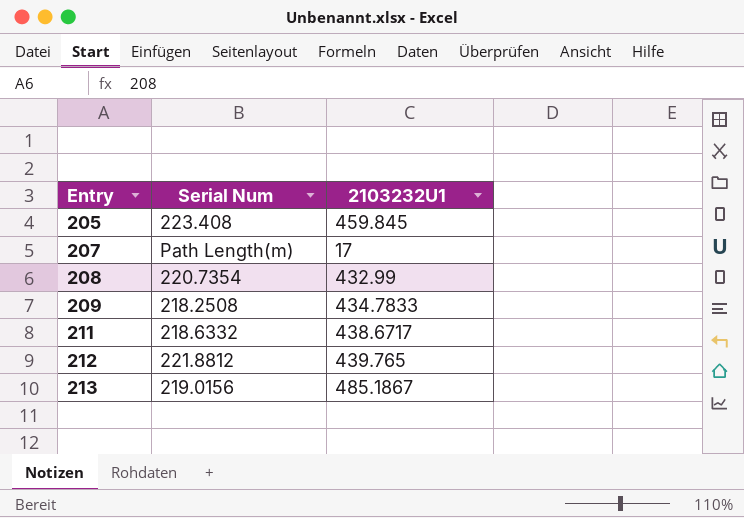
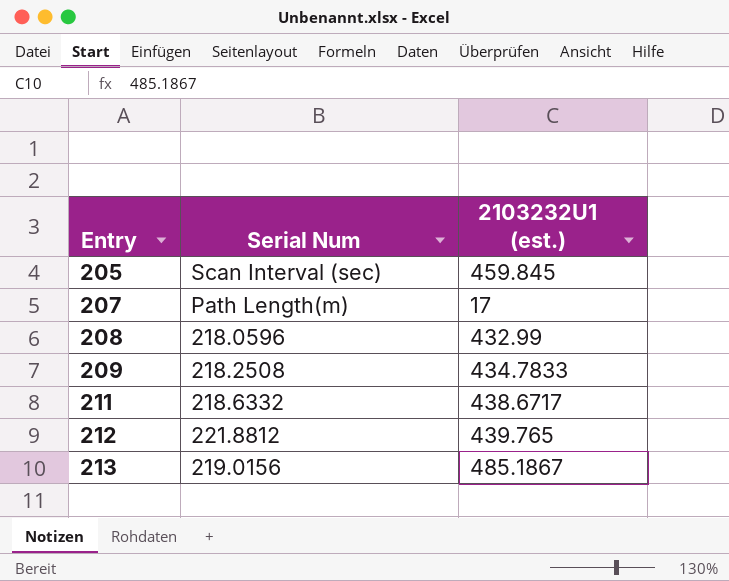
column name: 2103232U1 -> 2103232U1 (est.)
205 | Serial Num: 223.408 -> Scan Interval (sec)
208 | Serial Num: 220.7354 -> 218.0596

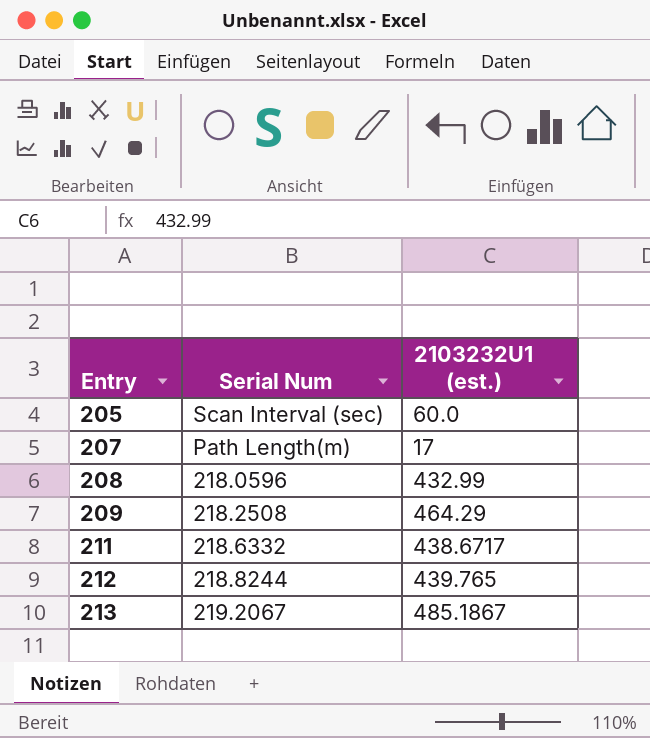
205 | 2103232U1 (est.): 459.845 -> 60.0
209 | 2103232U1 (est.): 434.7833 -> 464.29
212 | Serial Num: 221.8812 -> 218.8244
213 | Serial Num: 219.0156 -> 219.2067

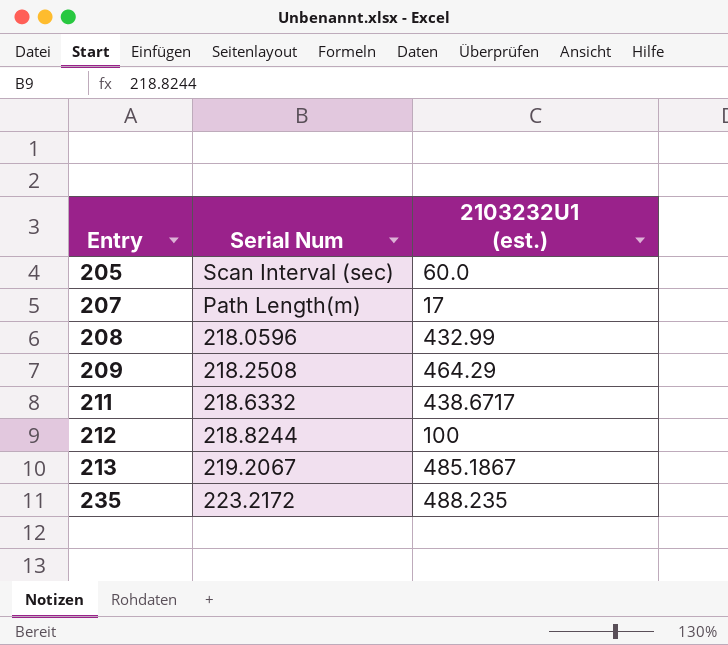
212 | 2103232U1 (est.): 439.765 -> 100
row 235: none -> 223.2172 | 488.235

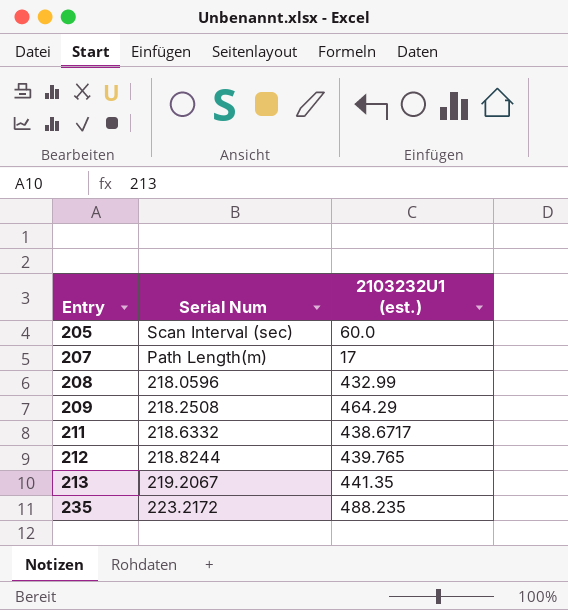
212 | 2103232U1 (est.): 100 -> 439.765
213 | 2103232U1 (est.): 485.1867 -> 441.35

